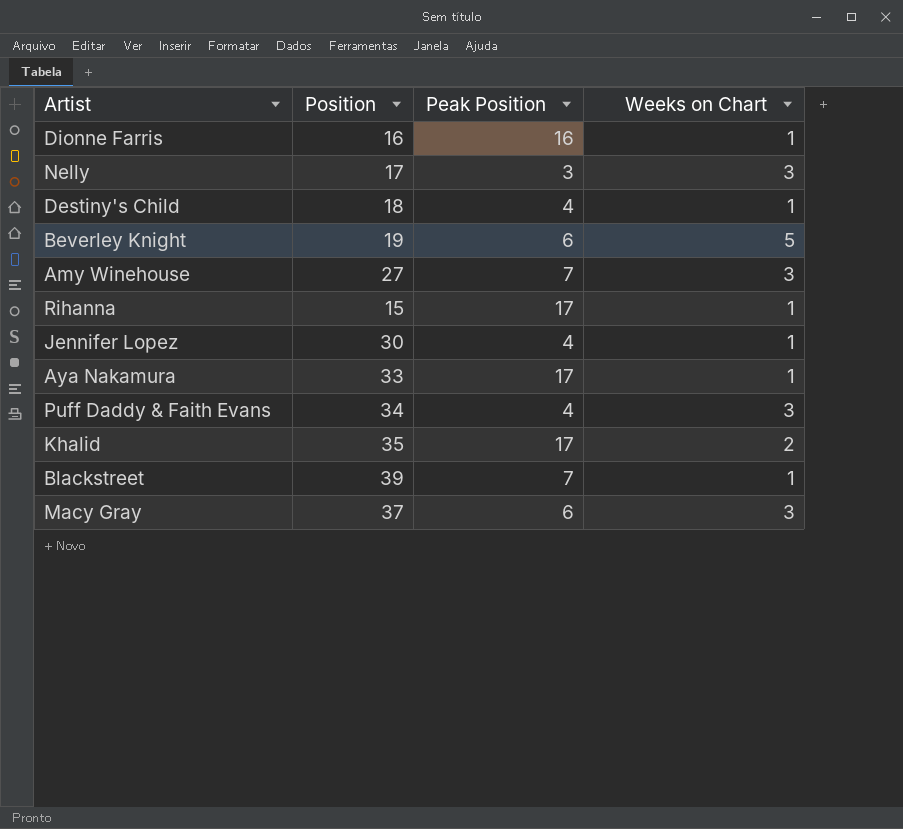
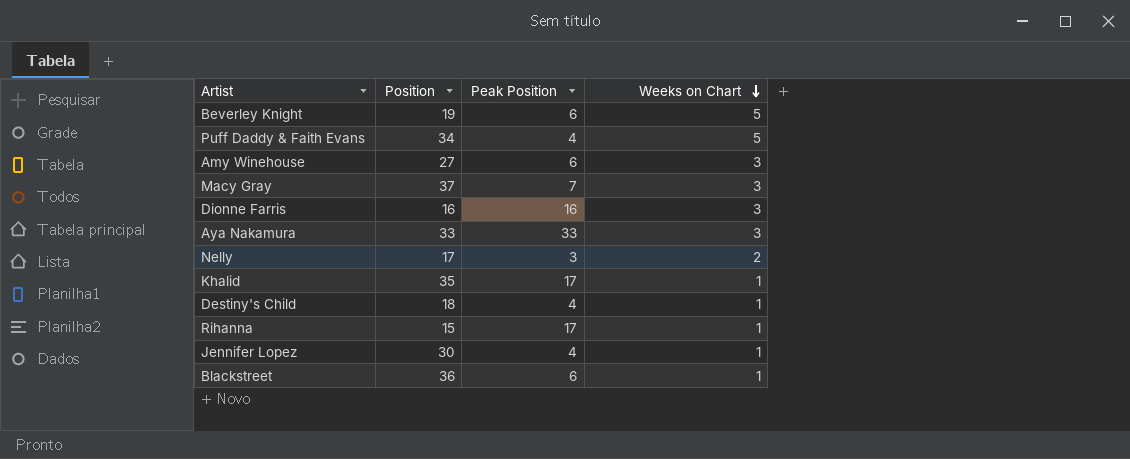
row order: none -> Weeks on Chart descending
Puff Daddy & Faith Evans | Weeks on Chart: 3 -> 5
Amy Winehouse | Peak Position: 7 -> 6
Macy Gray | Peak Position: 6 -> 7
Dionne Farris | Weeks on Chart: 1 -> 3
Aya Nakamura | Peak Position: 17 -> 33
Aya Nakamura | Weeks on Chart: 1 -> 3
Nelly | Weeks on Chart: 3 -> 2
Khalid | Weeks on Chart: 2 -> 1
Blackstreet | Position: 39 -> 36
Blackstreet | Peak Position: 7 -> 6

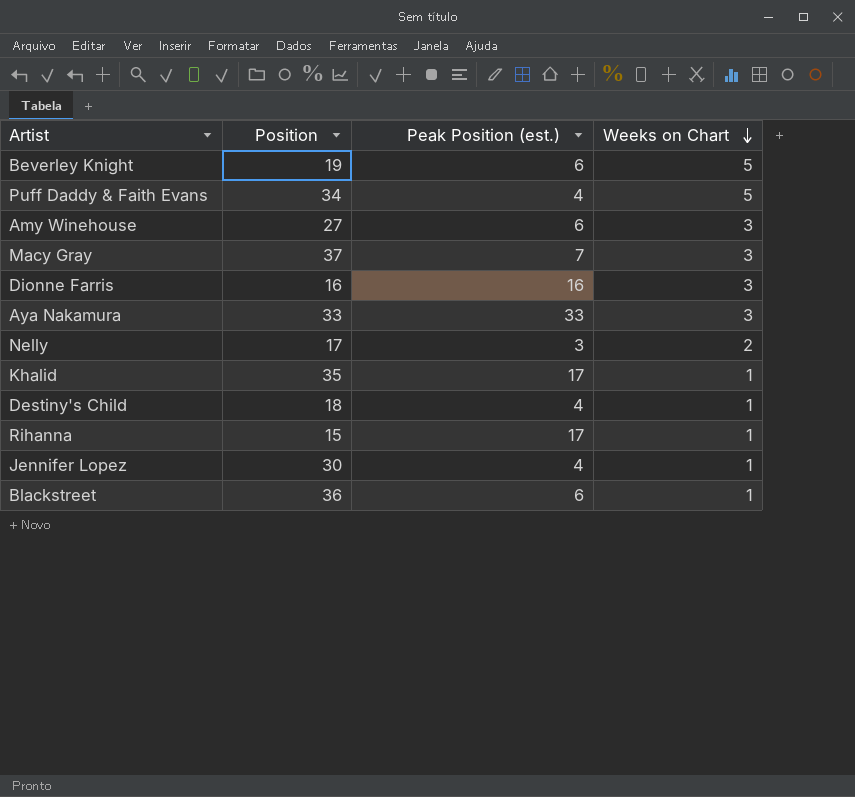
column name: Peak Position -> Peak Position (est.)

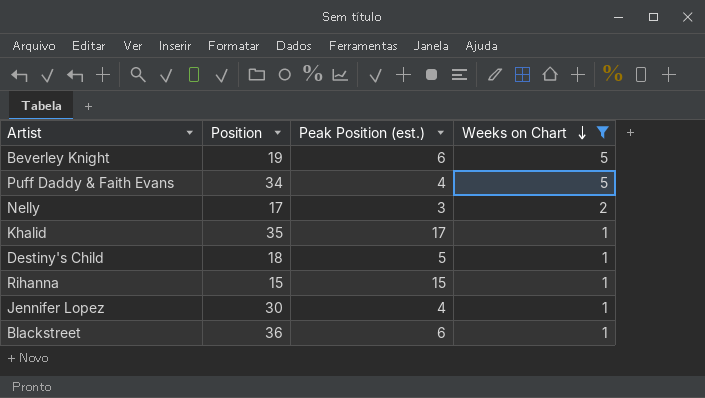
filter: none -> Weeks on Chart != 3
Destiny's Child | Peak Position (est.): 4 -> 5
Rihanna | Peak Position (est.): 17 -> 15

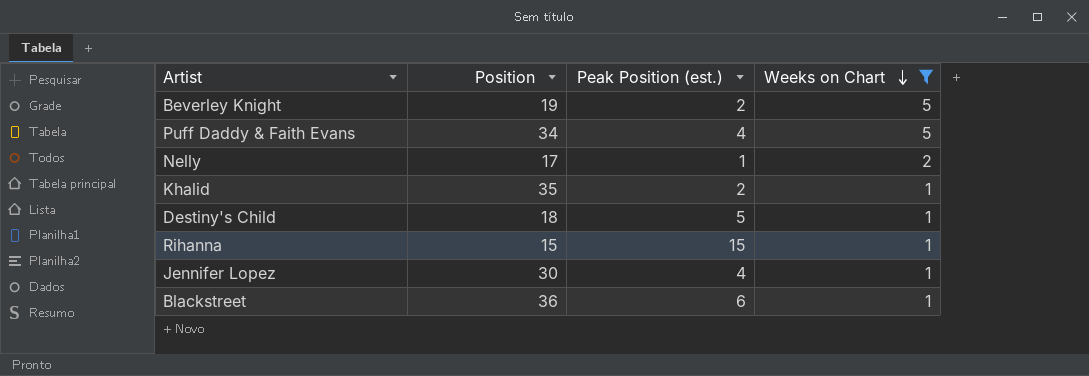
Beverley Knight | Peak Position (est.): 6 -> 2
Nelly | Peak Position (est.): 3 -> 1
Khalid | Peak Position (est.): 17 -> 2

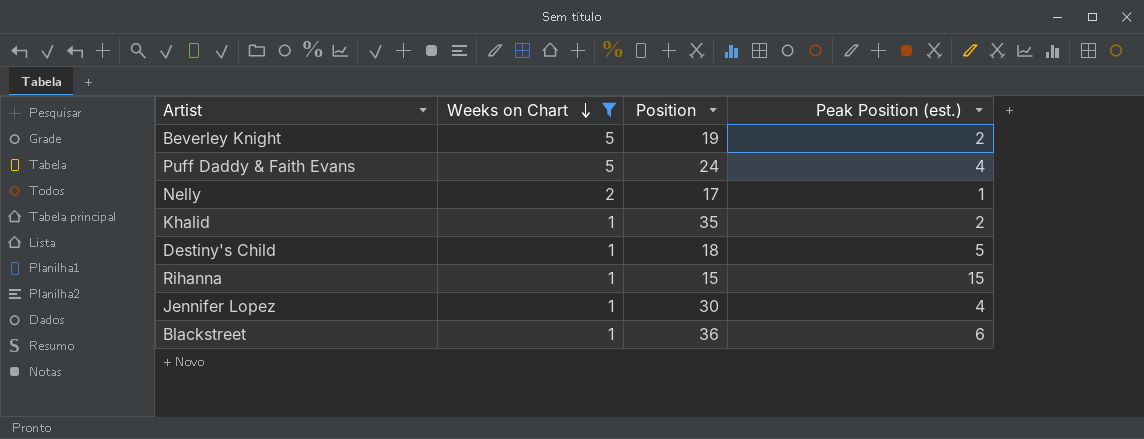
column Weeks on Chart | position: 4 -> 2
Puff Daddy & Faith Evans | Position: 34 -> 24

